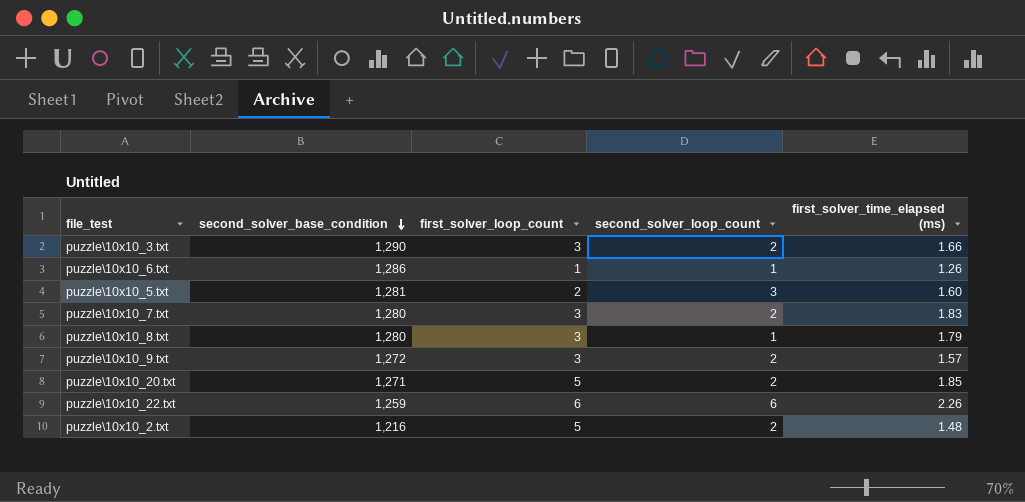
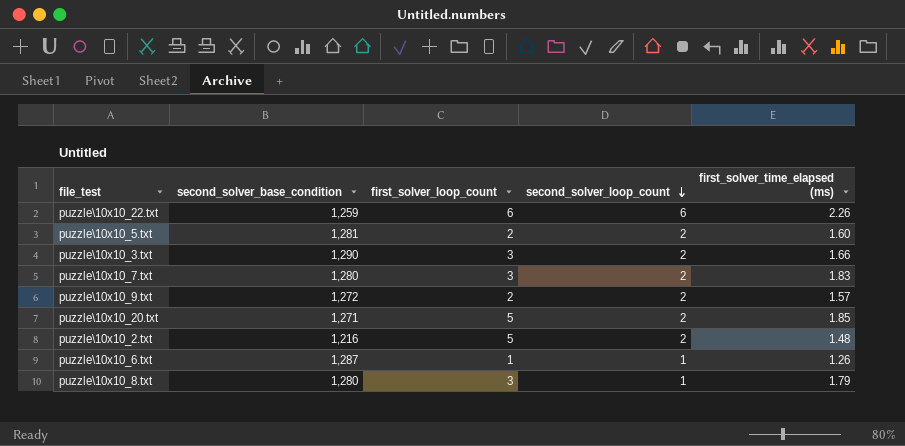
row order: second_solver_base_condition descending -> second_solver_loop_count descending
puzzle\10x10_5.txt | second_solver_loop_count: 3 -> 2
puzzle\10x10_9.txt | first_solver_loop_count: 3 -> 2
puzzle\10x10_6.txt | second_solver_base_condition: 1,286 -> 1,287

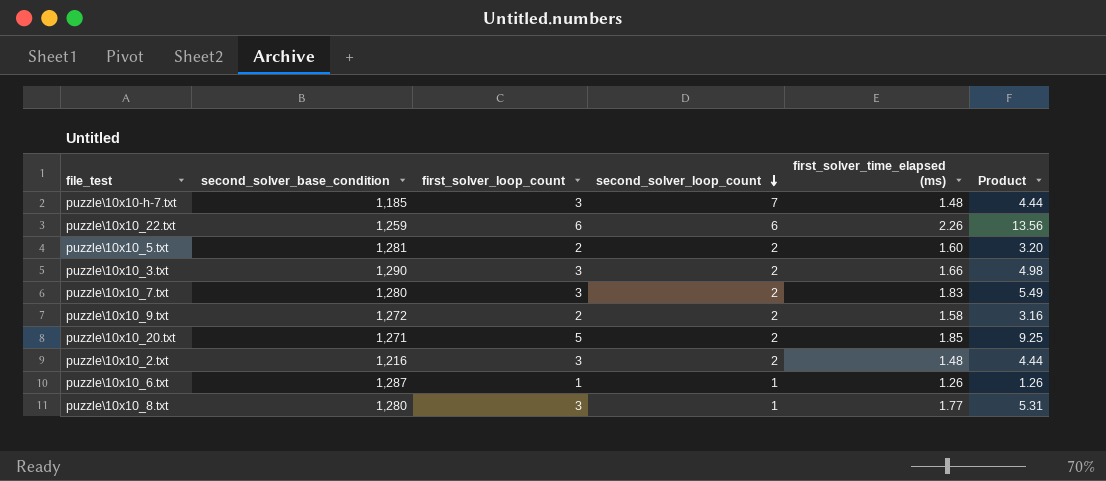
column Product | formula: none -> [first_solver_loop_count] * [first_solver_time_elapsed (ms)]
row puzzle\10x10-h-7.txt: none -> 1,185 | 3 | 7 | 1.48 | 4.44
puzzle\10x10_9.txt | first_solver_time_elapsed (ms): 1.57 -> 1.58
puzzle\10x10_2.txt | first_solver_loop_count: 5 -> 3
puzzle\10x10_8.txt | first_solver_time_elapsed (ms): 1.79 -> 1.77

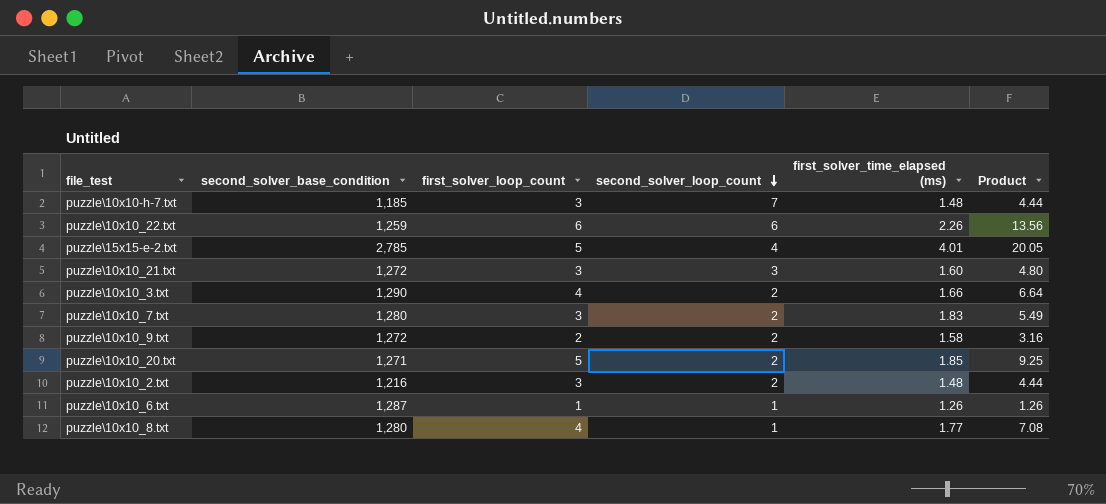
row puzzle\10x10_5.txt: 1,281 | 2 | 2 | 1.60 | 3.20 -> none
row puzzle\15x15-e-2.txt: none -> 2,785 | 5 | 4 | 4.01 | 20.05
row puzzle\10x10_21.txt: none -> 1,272 | 3 | 3 | 1.60 | 4.80
puzzle\10x10_3.txt | first_solver_loop_count: 3 -> 4
puzzle\10x10_3.txt | Product: 4.98 -> 6.64
puzzle\10x10_8.txt | first_solver_loop_count: 3 -> 4
puzzle\10x10_8.txt | Product: 5.31 -> 7.08

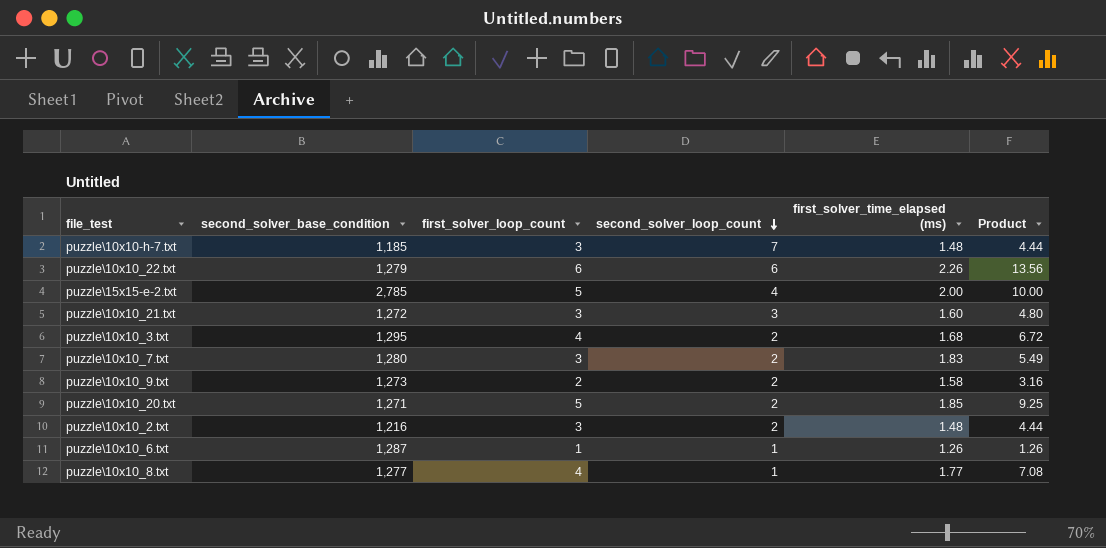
puzzle\10x10_22.txt | second_solver_base_condition: 1,259 -> 1,279
puzzle\15x15-e-2.txt | first_solver_time_elapsed (ms): 4.01 -> 2.00
puzzle\15x15-e-2.txt | Product: 20.05 -> 10.00
puzzle\10x10_3.txt | second_solver_base_condition: 1,290 -> 1,295
puzzle\10x10_3.txt | first_solver_time_elapsed (ms): 1.66 -> 1.68
puzzle\10x10_3.txt | Product: 6.64 -> 6.72
puzzle\10x10_9.txt | second_solver_base_condition: 1,272 -> 1,273
puzzle\10x10_8.txt | second_solver_base_condition: 1,280 -> 1,277

